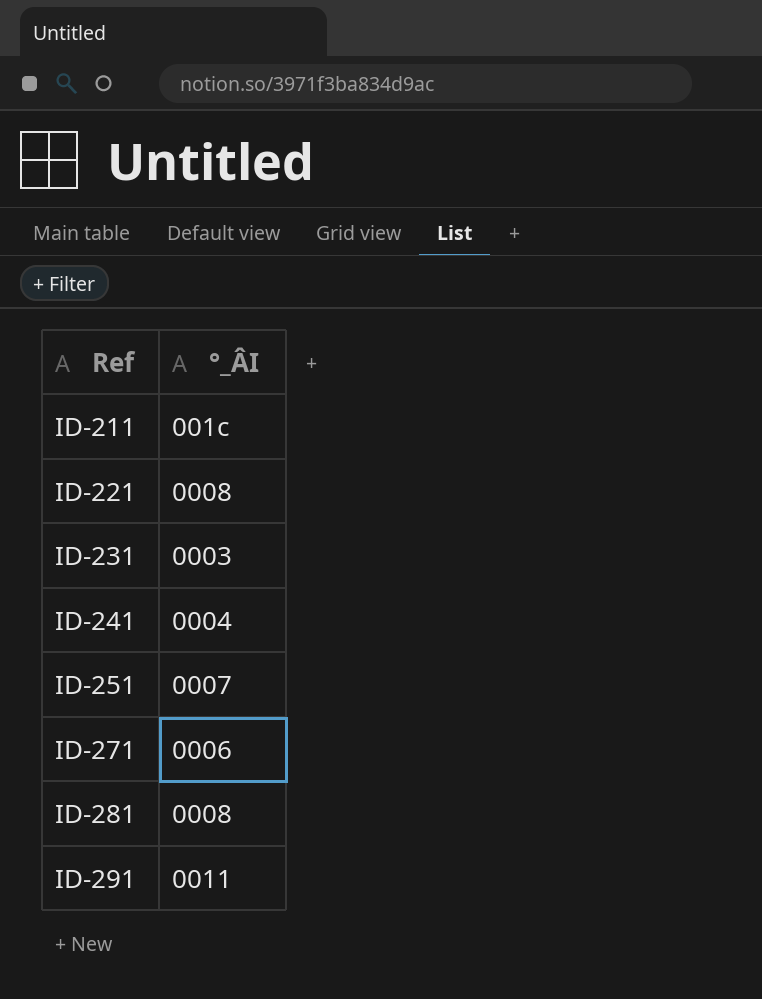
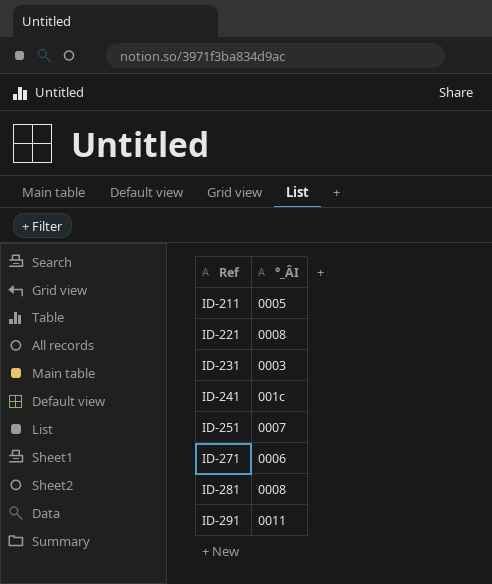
ID-211 | °_ÂI: 001c -> 0005
ID-241 | °_ÂI: 0004 -> 001c

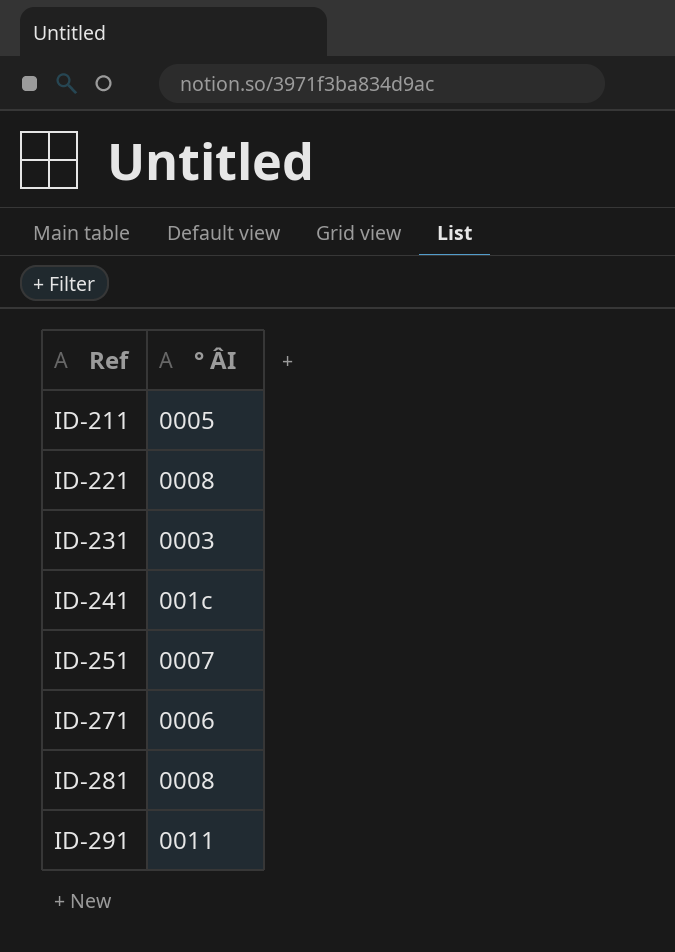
column name: °_ÂI -> ° ÂI

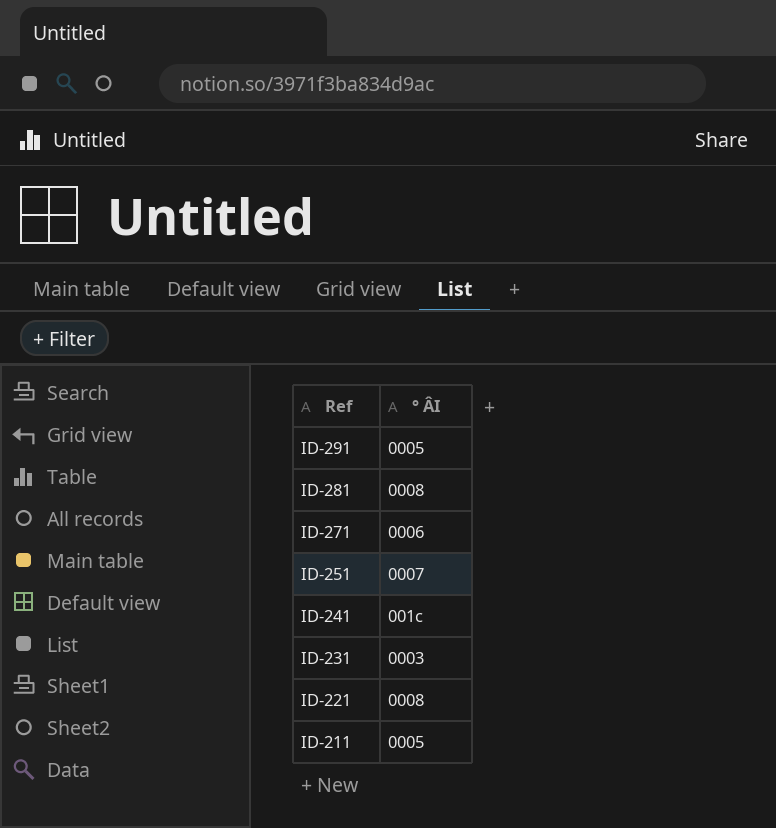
row order: Ref ascending -> Ref descending
ID-291 | ° ÂI: 0011 -> 0005

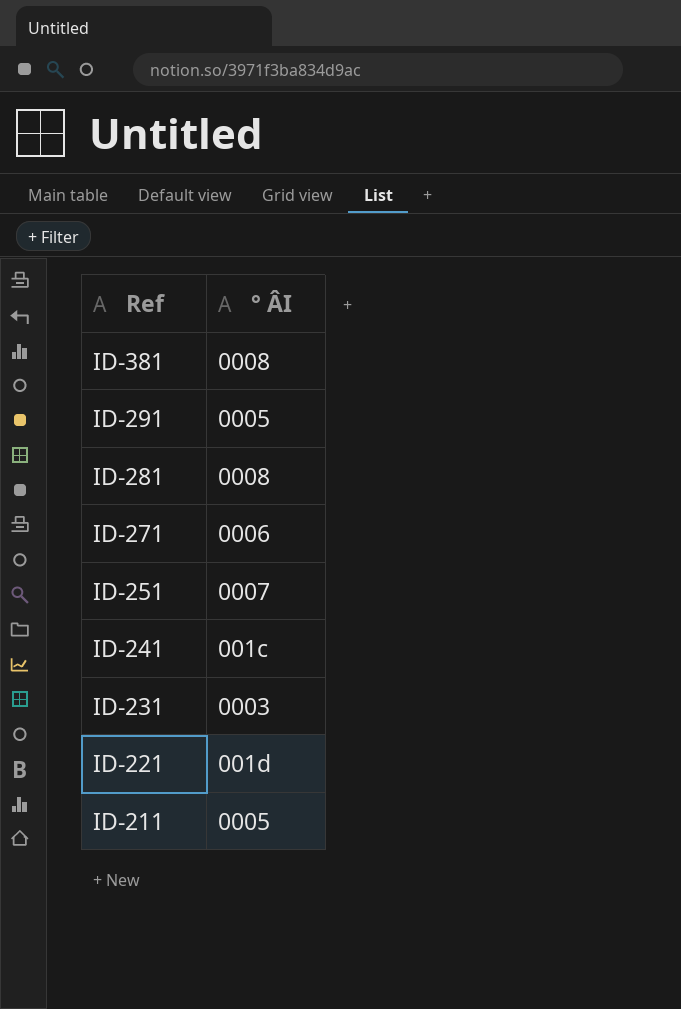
row ID-381: none -> 0008
ID-221 | ° ÂI: 0008 -> 001d

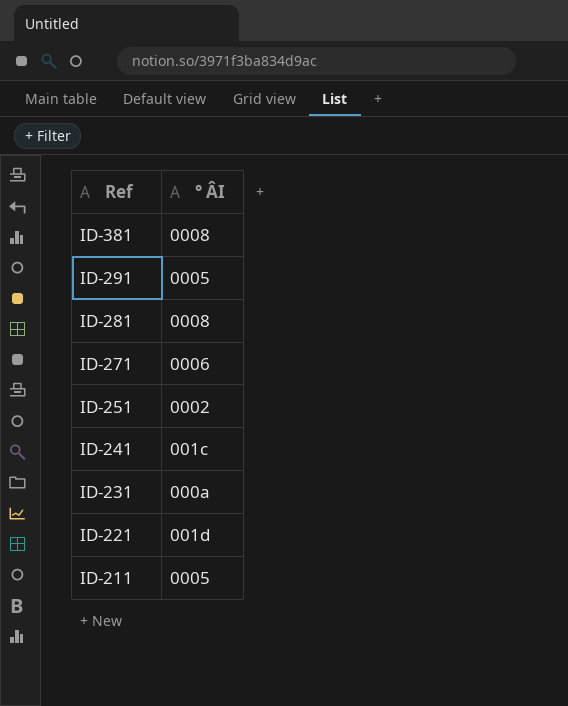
ID-251 | ° ÂI: 0007 -> 0002
ID-231 | ° ÂI: 0003 -> 000a

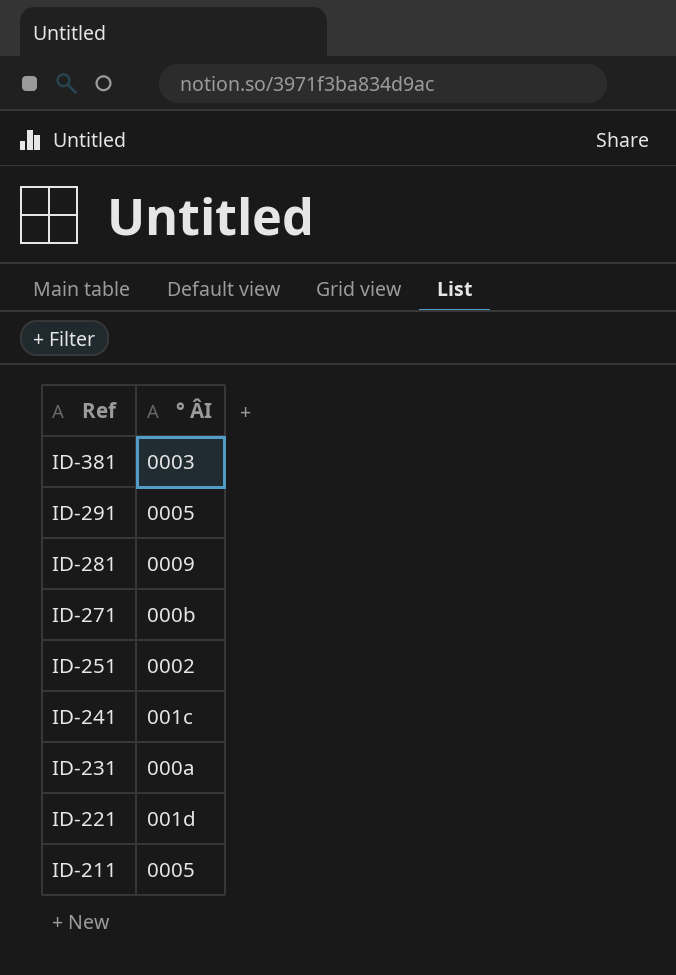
ID-381 | ° ÂI: 0008 -> 0003
ID-281 | ° ÂI: 0008 -> 0009
ID-271 | ° ÂI: 0006 -> 000b

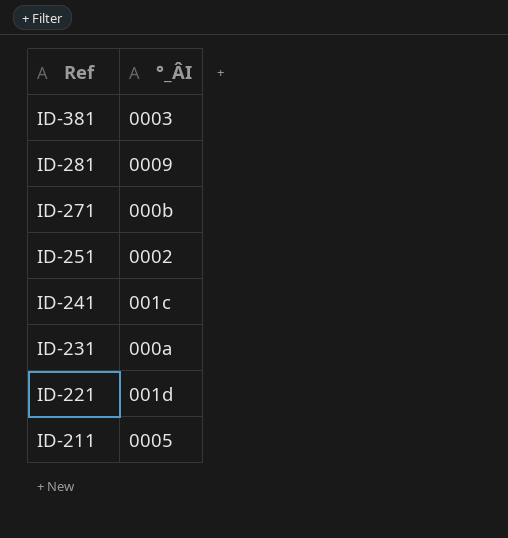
column name: ° ÂI -> °_ÂI
row ID-291: 0005 -> none

